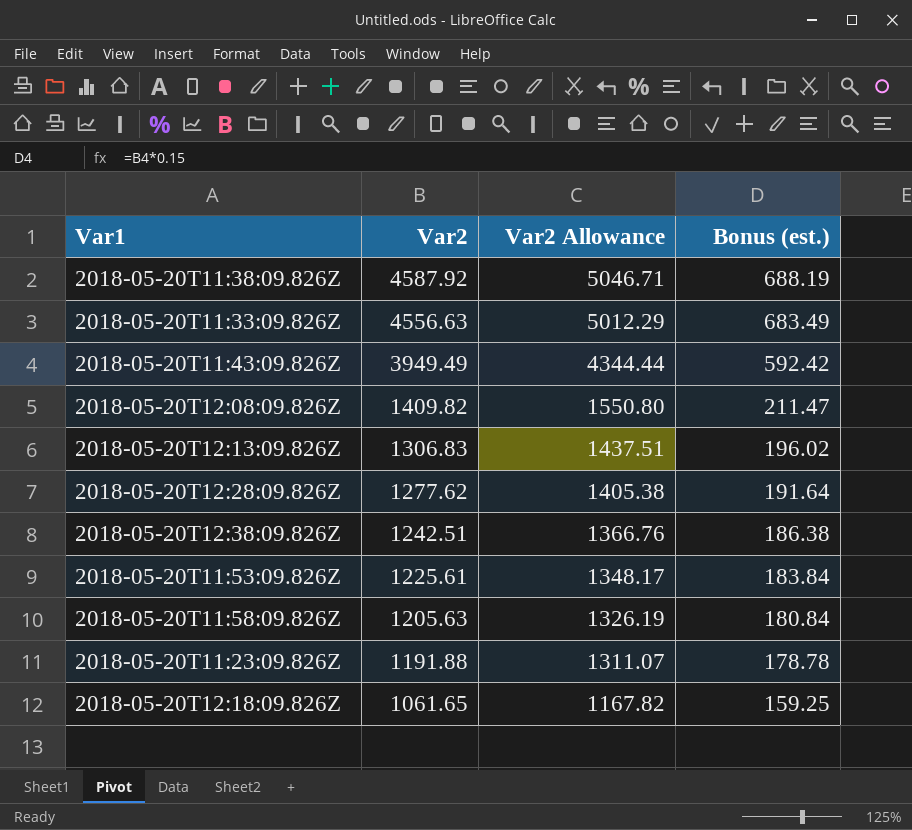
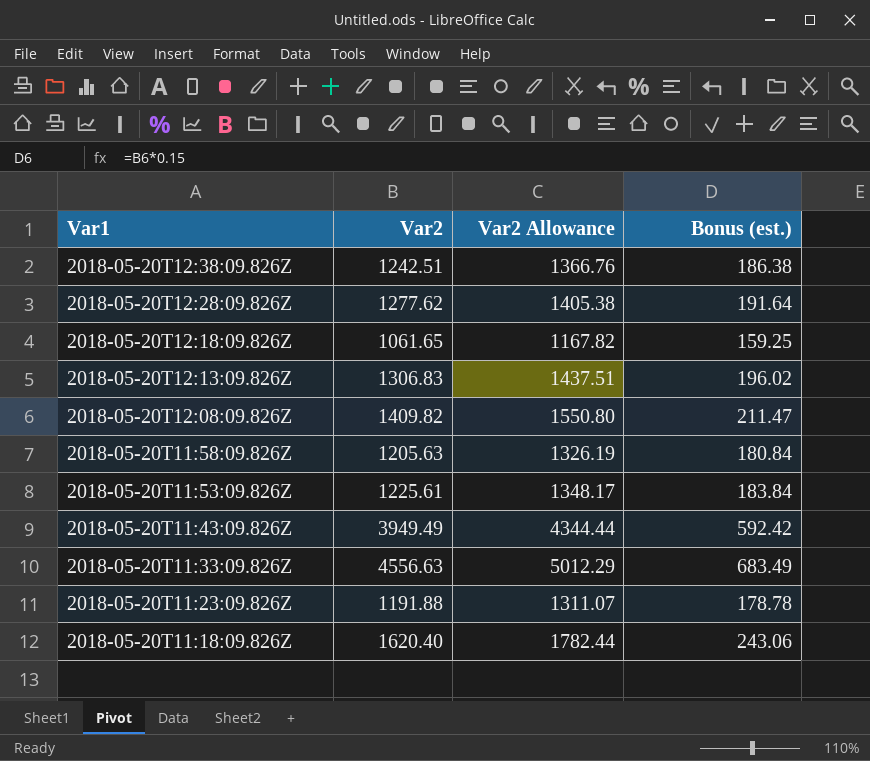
row order: Var2 descending -> Var1 descending
row 2018-05-20T11:38:09.826Z: 4587.92 | 5046.71 | 688.19 -> none
row 2018-05-20T11:18:09.826Z: none -> 1620.40 | 1782.44 | 243.06

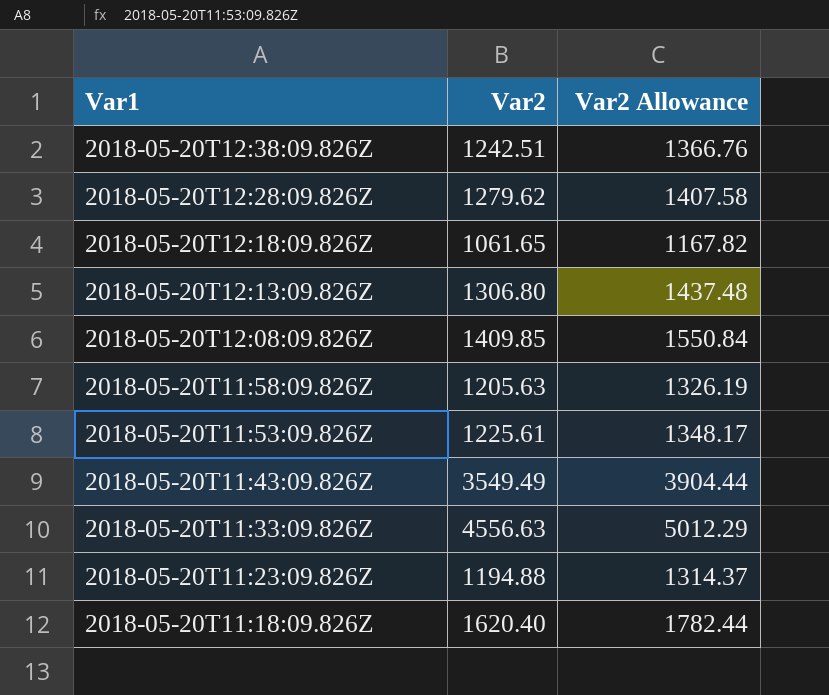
column Bonus (est.) | formula: [Var2] * 0.15 -> none
2018-05-20T12:28:09.826Z | Var2: 1277.62 -> 1279.62
2018-05-20T12:28:09.826Z | Var2 Allowance: 1405.38 -> 1407.58
2018-05-20T12:13:09.826Z | Var2: 1306.83 -> 1306.80
2018-05-20T12:13:09.826Z | Var2 Allowance: 1437.51 -> 1437.48
2018-05-20T12:08:09.826Z | Var2: 1409.82 -> 1409.85
2018-05-20T12:08:09.826Z | Var2 Allowance: 1550.80 -> 1550.84
2018-05-20T11:43:09.826Z | Var2: 3949.49 -> 3549.49
2018-05-20T11:43:09.826Z | Var2 Allowance: 4344.44 -> 3904.44
2018-05-20T11:23:09.826Z | Var2: 1191.88 -> 1194.88
2018-05-20T11:23:09.826Z | Var2 Allowance: 1311.07 -> 1314.37

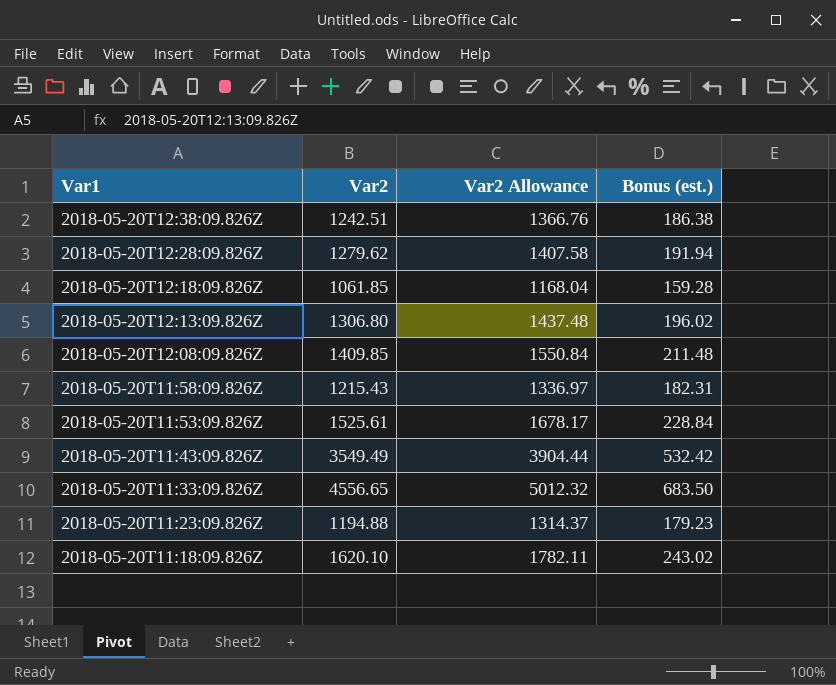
column Bonus (est.) | formula: none -> [Var2] * 0.15
2018-05-20T12:18:09.826Z | Var2: 1061.65 -> 1061.85
2018-05-20T12:18:09.826Z | Var2 Allowance: 1167.82 -> 1168.04
2018-05-20T11:58:09.826Z | Var2: 1205.63 -> 1215.43
2018-05-20T11:58:09.826Z | Var2 Allowance: 1326.19 -> 1336.97
2018-05-20T11:53:09.826Z | Var2: 1225.61 -> 1525.61
2018-05-20T11:53:09.826Z | Var2 Allowance: 1348.17 -> 1678.17
2018-05-20T11:33:09.826Z | Var2: 4556.63 -> 4556.65
2018-05-20T11:33:09.826Z | Var2 Allowance: 5012.29 -> 5012.32
2018-05-20T11:18:09.826Z | Var2: 1620.40 -> 1620.10
2018-05-20T11:18:09.826Z | Var2 Allowance: 1782.44 -> 1782.11

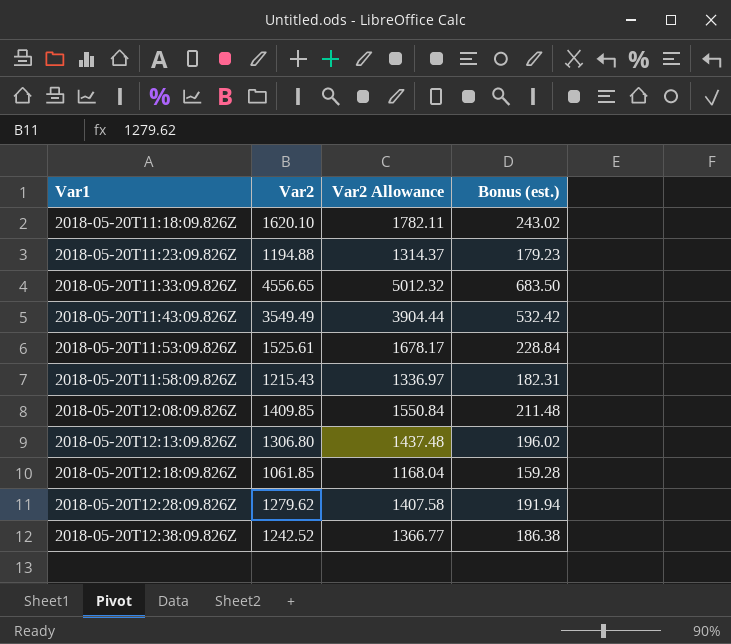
row order: Var1 descending -> Var1 ascending
2018-05-20T12:38:09.826Z | Var2: 1242.51 -> 1242.52
2018-05-20T12:38:09.826Z | Var2 Allowance: 1366.76 -> 1366.77

